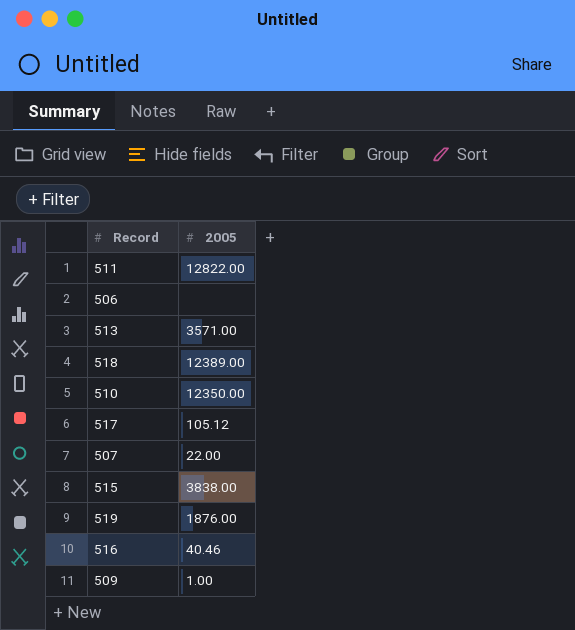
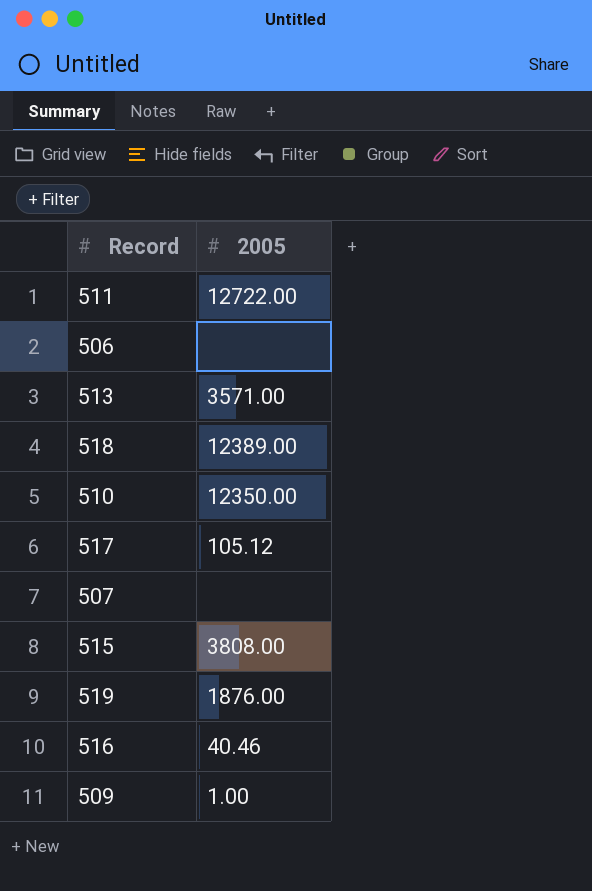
511 | 2005: 12822.00 -> 12722.00
507 | 2005: 22.00 -> none
515 | 2005: 3838.00 -> 3808.00

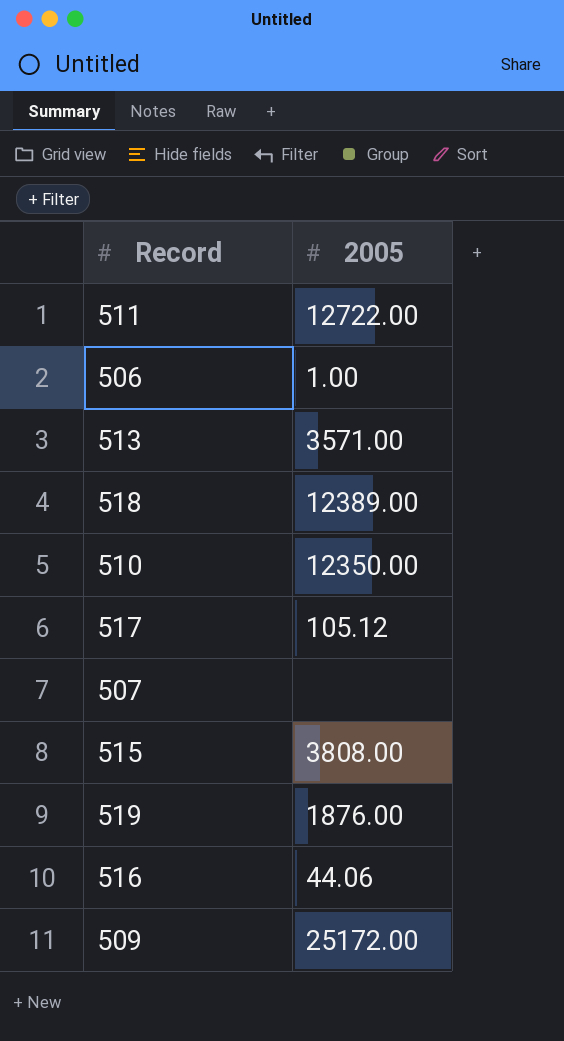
506 | 2005: none -> 1.00
516 | 2005: 40.46 -> 44.06
509 | 2005: 1.00 -> 25172.00

